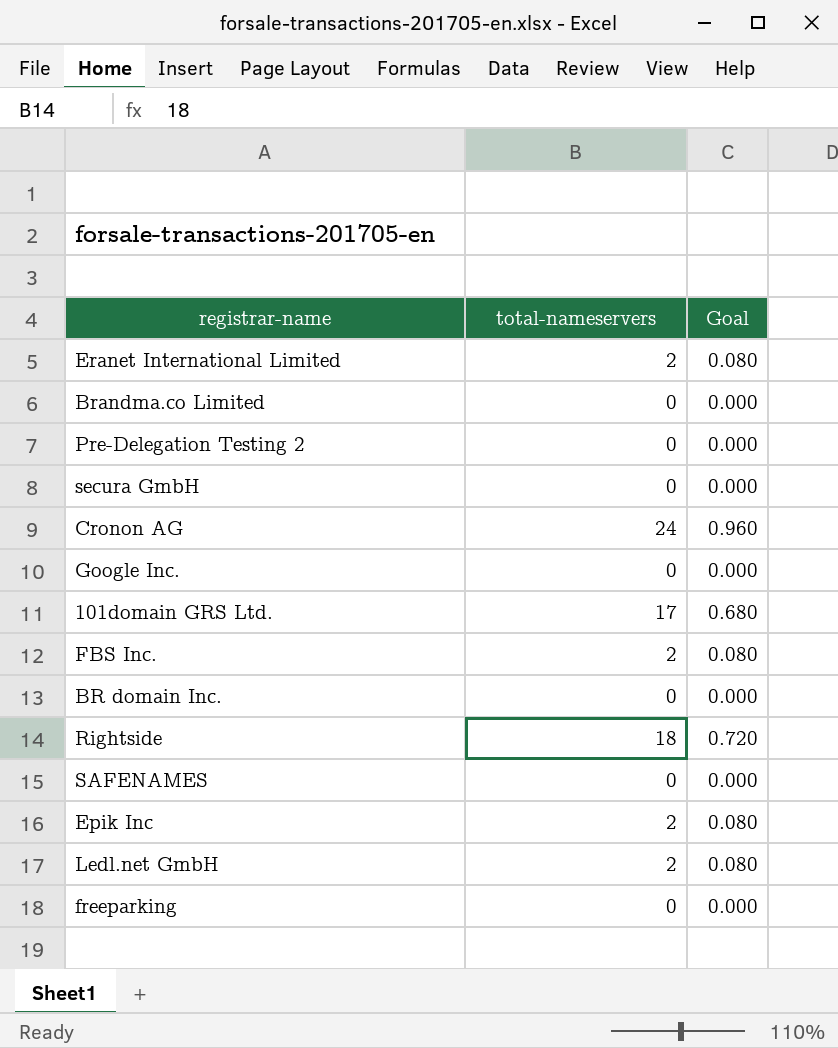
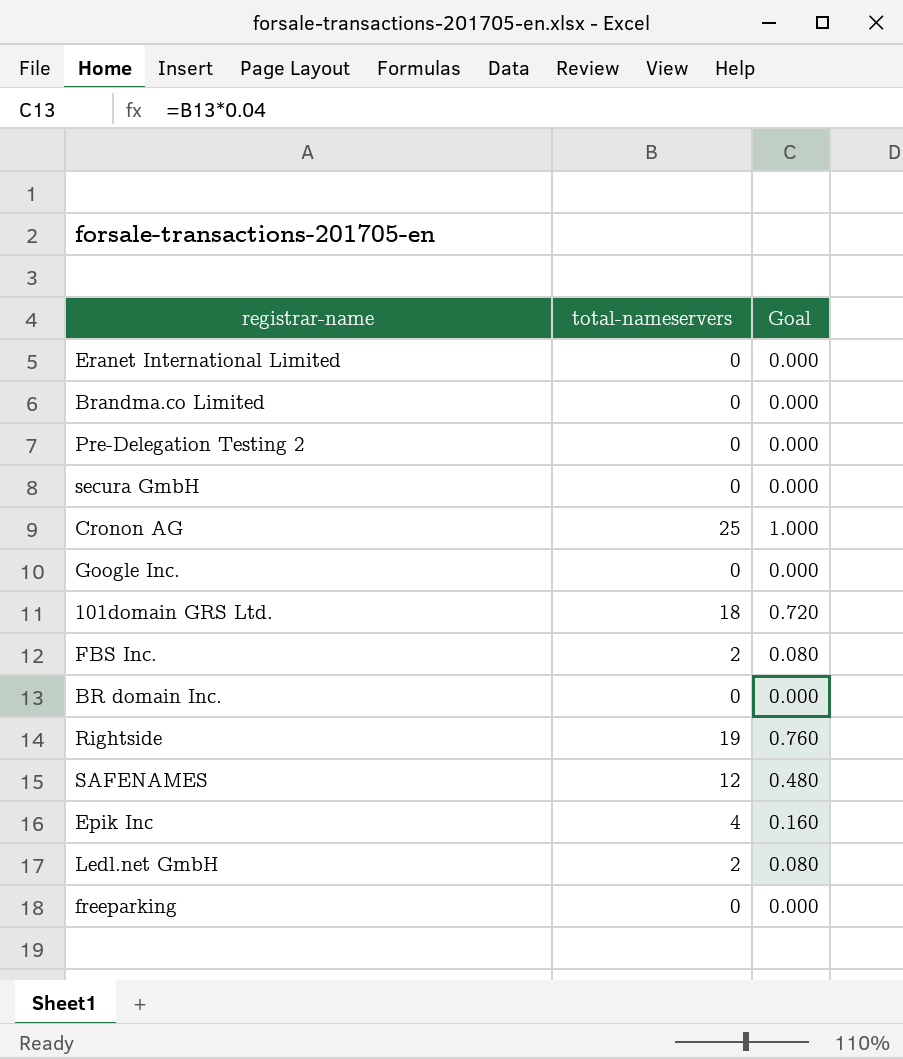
Eranet International Limited | total-nameservers: 2 -> 0
Eranet International Limited | Goal: 0.080 -> 0.000
Cronon AG | total-nameservers: 24 -> 25
Cronon AG | Goal: 0.960 -> 1.000
101domain GRS Ltd. | total-nameservers: 17 -> 18
101domain GRS Ltd. | Goal: 0.680 -> 0.720
Rightside | total-nameservers: 18 -> 19
Rightside | Goal: 0.720 -> 0.760
SAFENAMES | total-nameservers: 0 -> 12
SAFENAMES | Goal: 0.000 -> 0.480
Epik Inc | total-nameservers: 2 -> 4
Epik Inc | Goal: 0.080 -> 0.160

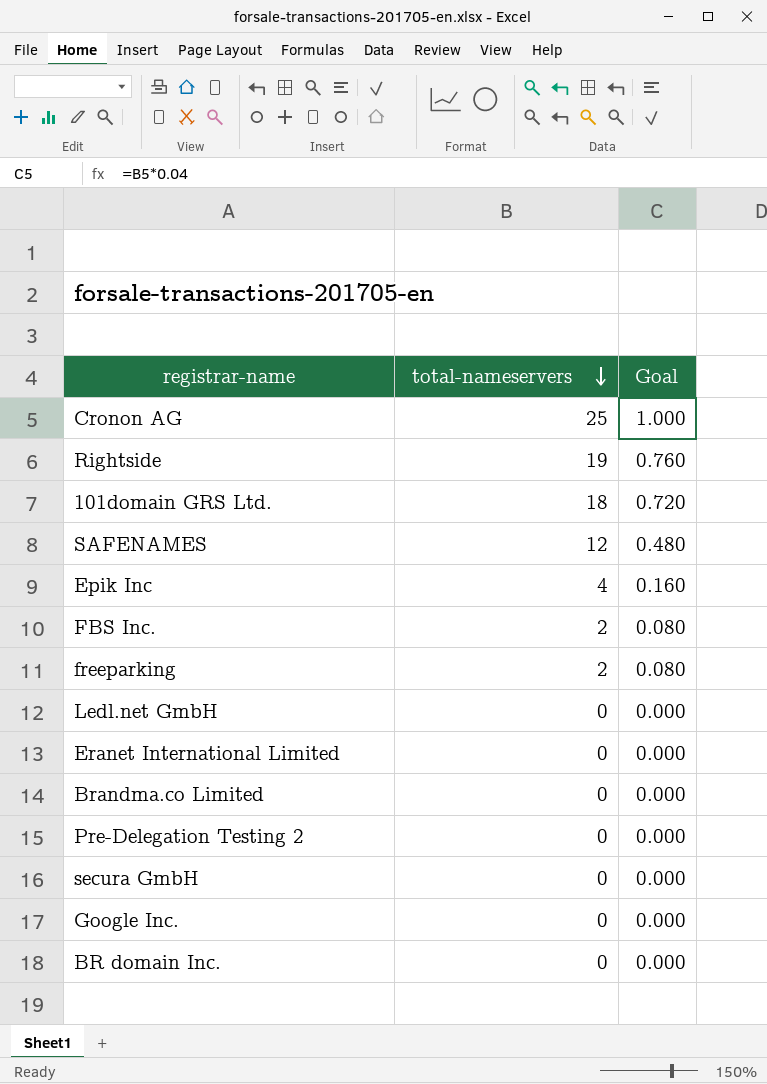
row order: none -> total-nameservers descending
freeparking | total-nameservers: 0 -> 2
freeparking | Goal: 0.000 -> 0.080
Ledl.net GmbH | total-nameservers: 2 -> 0
Ledl.net GmbH | Goal: 0.080 -> 0.000

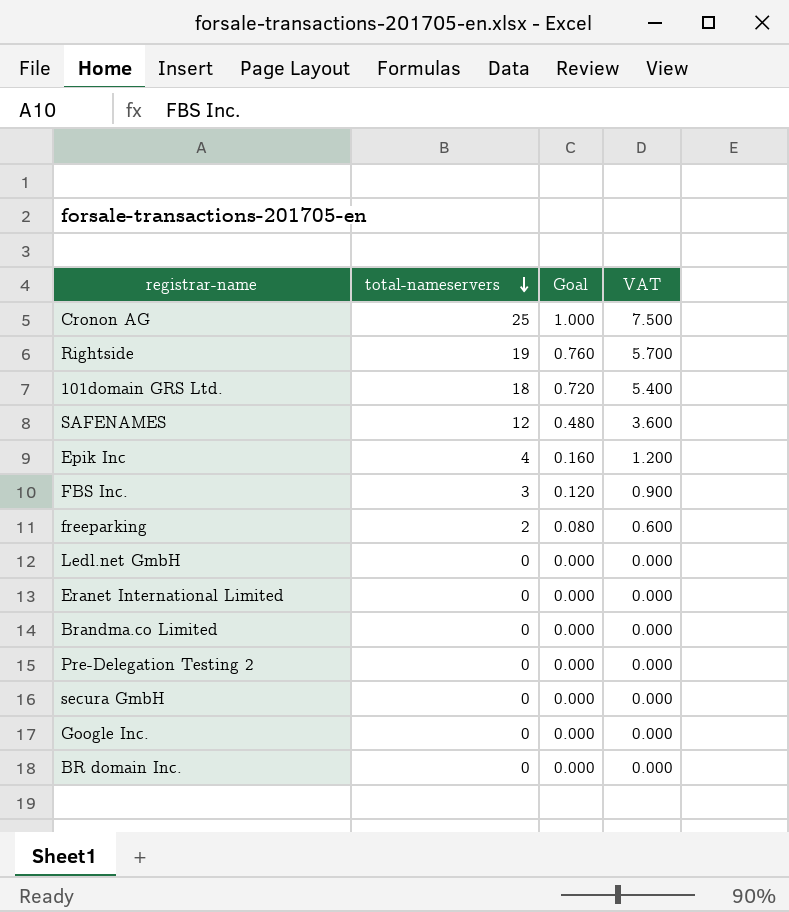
column VAT | formula: none -> [total-nameservers] * 0.3
FBS Inc. | total-nameservers: 2 -> 3
FBS Inc. | Goal: 0.080 -> 0.120

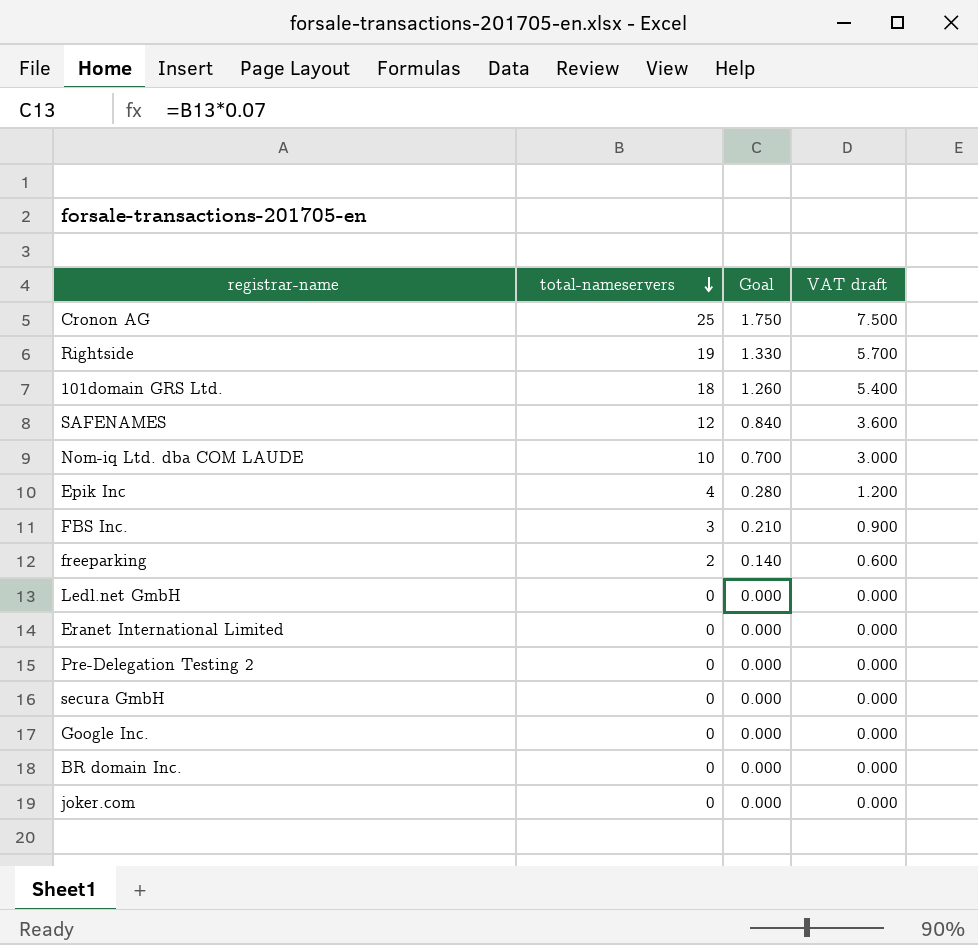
column Goal | formula: [total-nameservers] * 0.04 -> [total-nameservers] * 0.07
column name: VAT -> VAT draft
row Brandma.co Limited: 0 | 0.000 | 0.000 -> none
row Nom-iq Ltd. dba COM LAUDE: none -> 10 | 0.700 | 3.000
row joker.com: none -> 0 | 0.000 | 0.000

